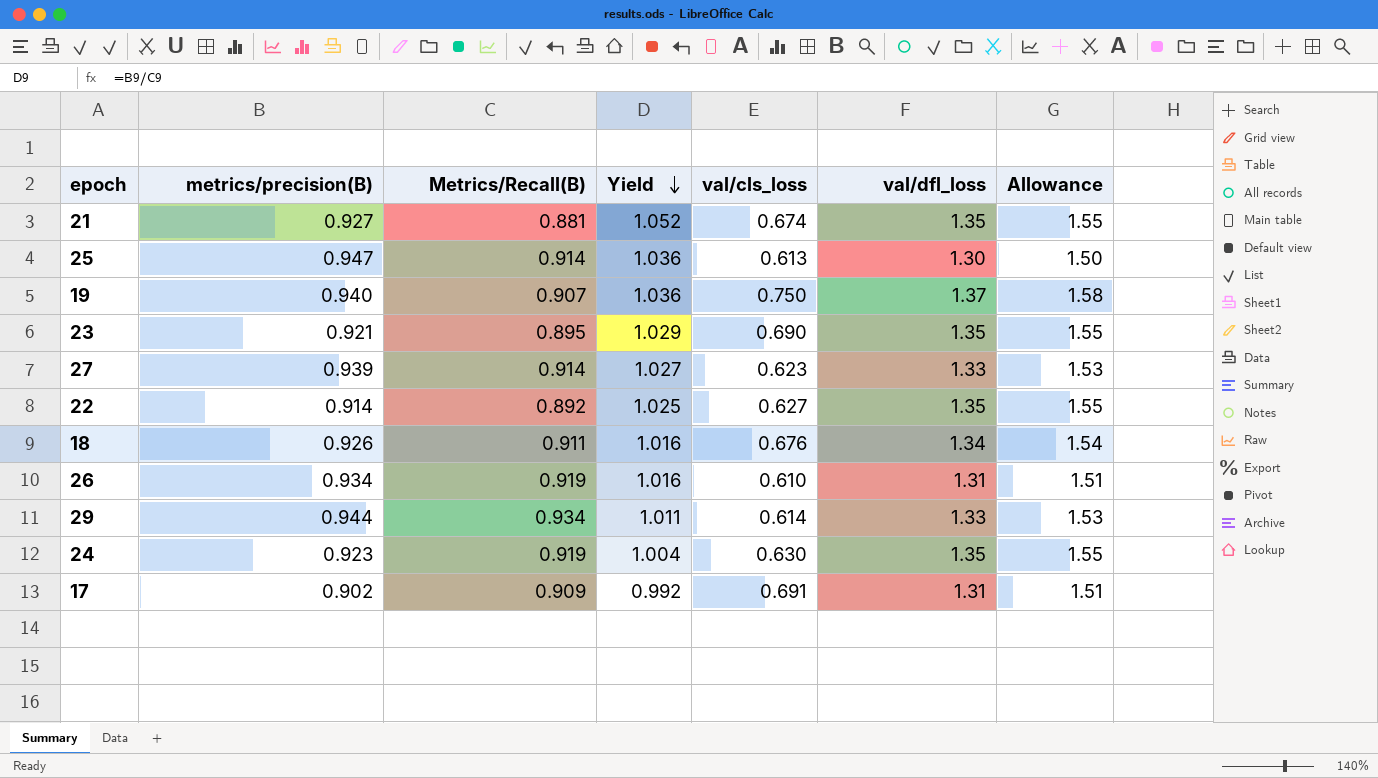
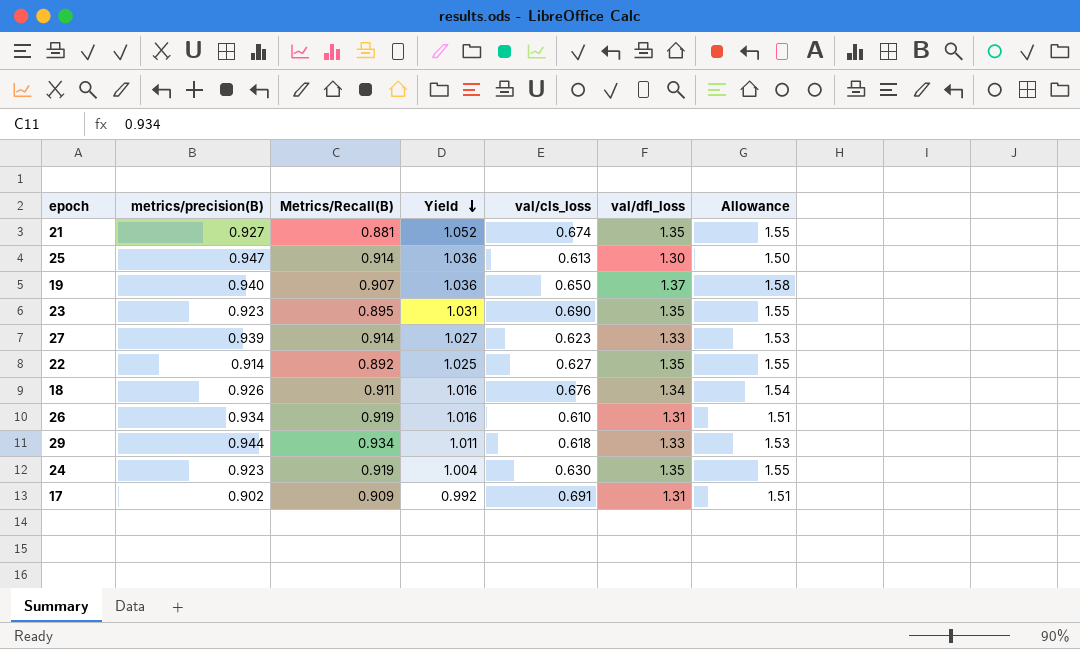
19 | val/cls_loss: 0.750 -> 0.650
23 | metrics/precision(B): 0.921 -> 0.923
23 | Yield: 1.029 -> 1.031
29 | val/cls_loss: 0.614 -> 0.618

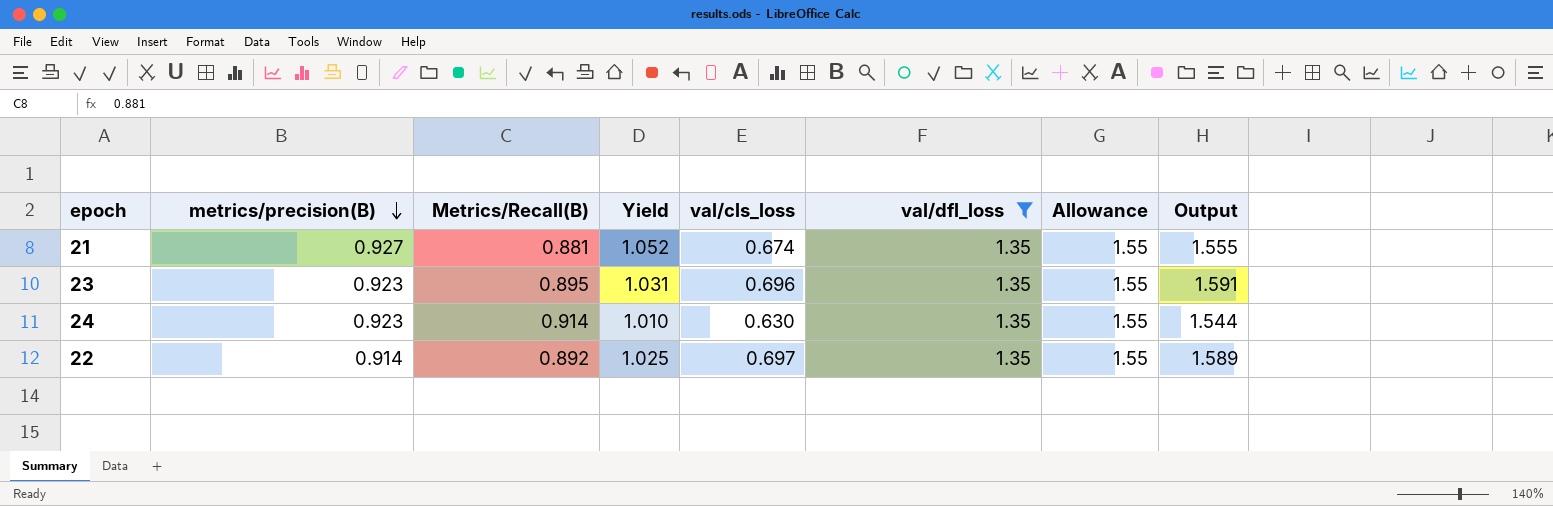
filter: none -> val/dfl_loss = 1.35
row order: Yield descending -> metrics/precision(B) descending
column Output | formula: none -> [Metrics/Recall(B)] + [val/cls_loss]
23 | val/cls_loss: 0.690 -> 0.696
24 | Metrics/Recall(B): 0.919 -> 0.914
24 | Yield: 1.004 -> 1.010
22 | val/cls_loss: 0.627 -> 0.697

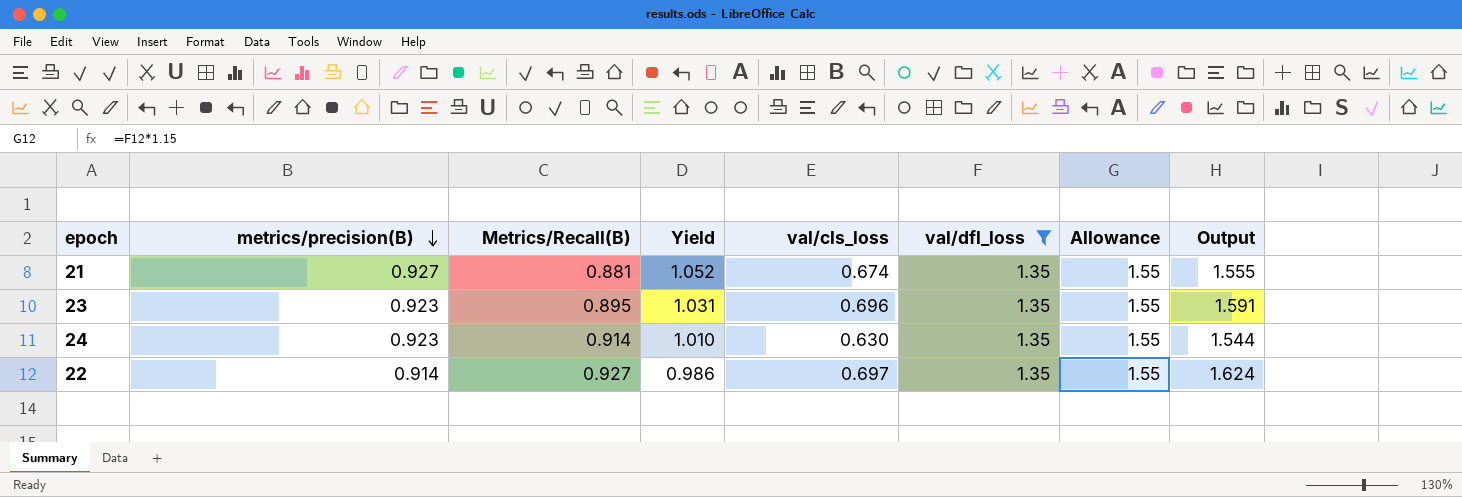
22 | Metrics/Recall(B): 0.892 -> 0.927
22 | Yield: 1.025 -> 0.986
22 | Output: 1.589 -> 1.624

